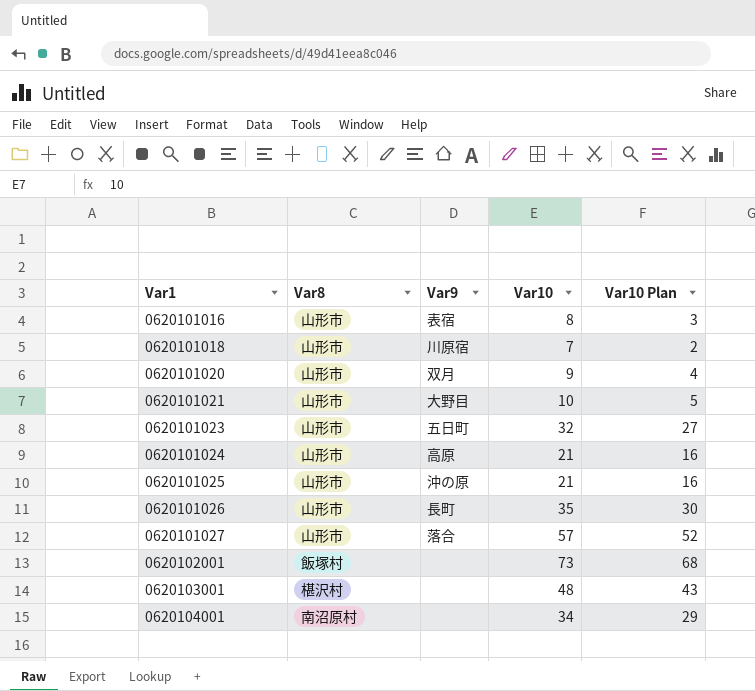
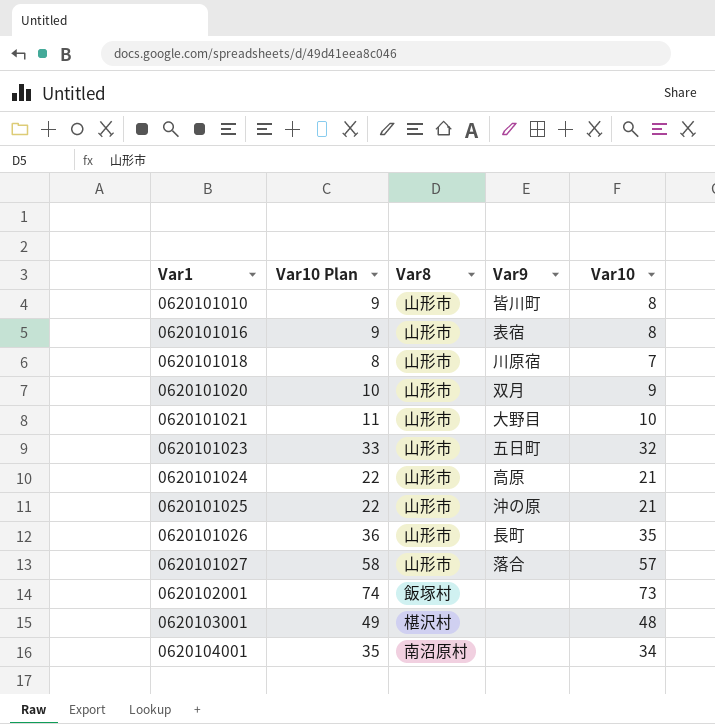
column Var10 Plan | formula: [Var10] - 5 -> [Var10] + 1
column Var10 Plan | position: 5 -> 2
row 0620101010: none -> 9 | 山形市 | 皆川町 | 8

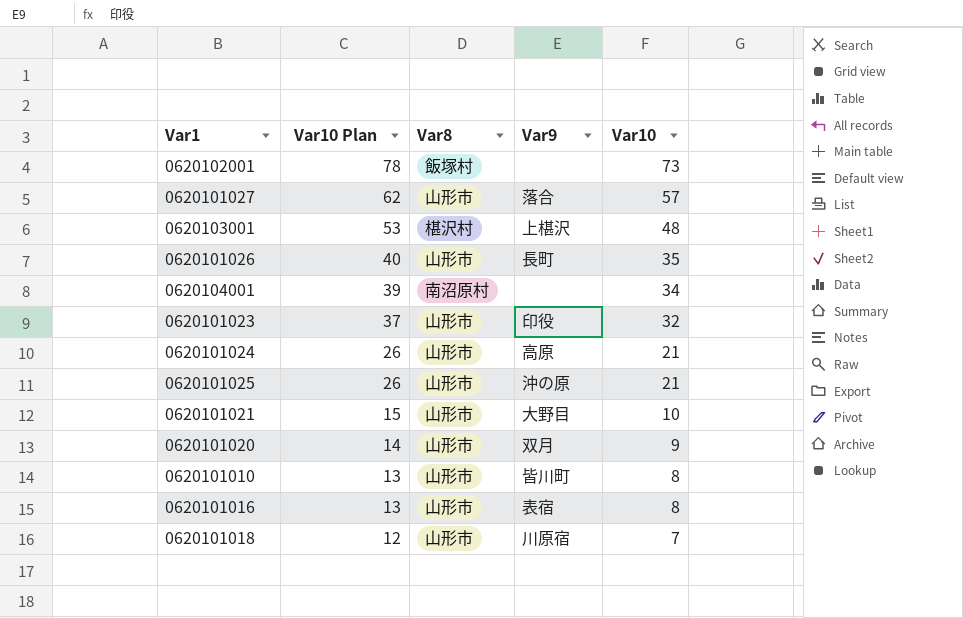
row order: Var1 ascending -> Var10 Plan descending
column Var10 Plan | formula: [Var10] + 1 -> [Var10] + 5
0620103001 | Var9: none -> 上椹沢
0620101023 | Var9: 五日町 -> 印役

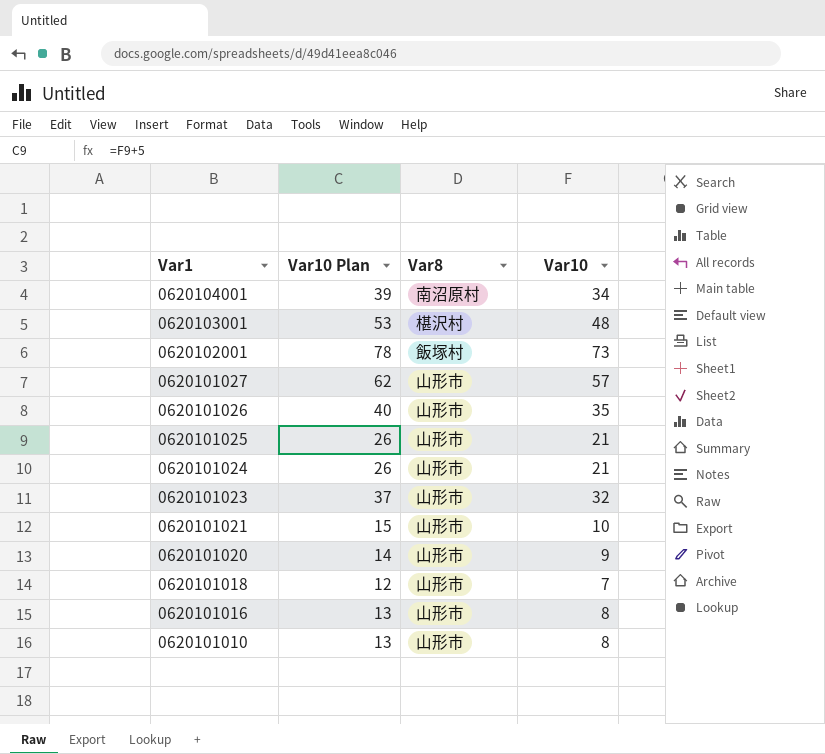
row order: Var10 Plan descending -> Var1 descending
column Var9 | position: 4 -> none

